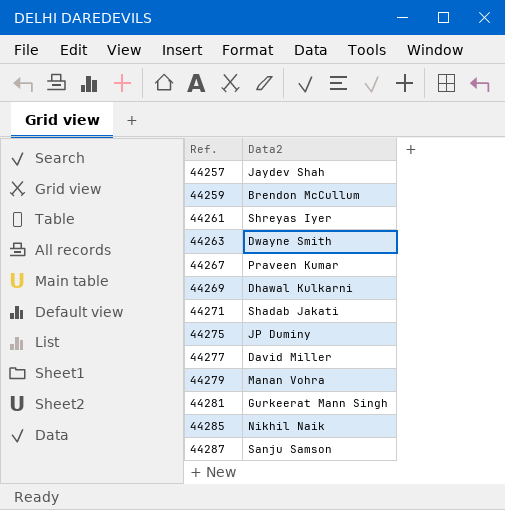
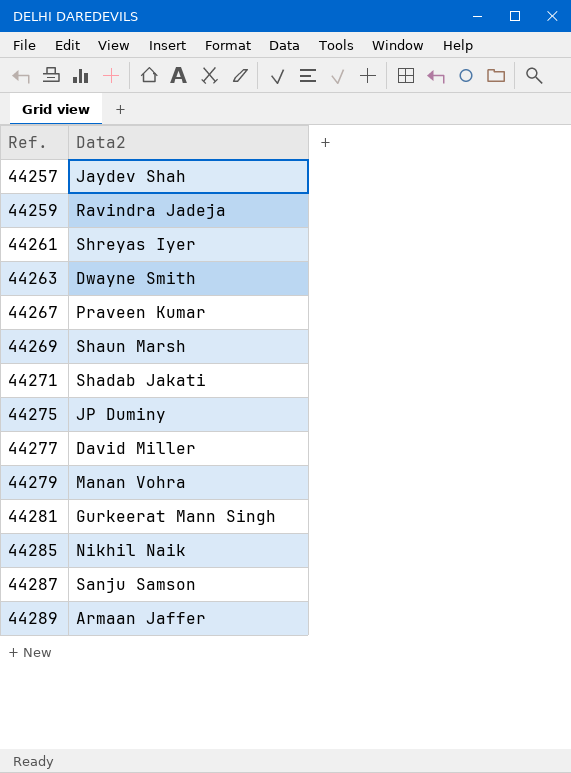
44259 | Data2: Brendon McCullum -> Ravindra Jadeja
44269 | Data2: Dhawal Kulkarni -> Shaun Marsh
row 44289: none -> Armaan Jaffer

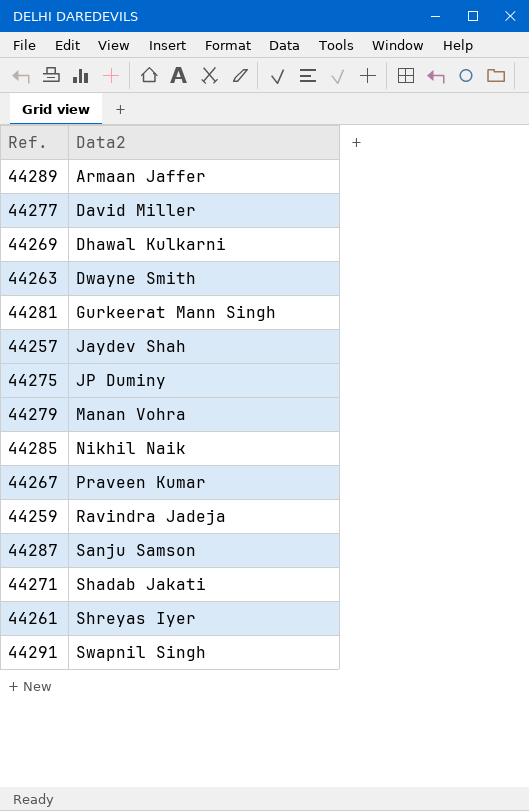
row order: Ref. ascending -> Data2 ascending
44269 | Data2: Shaun Marsh -> Dhawal Kulkarni
row 44291: none -> Swapnil Singh

